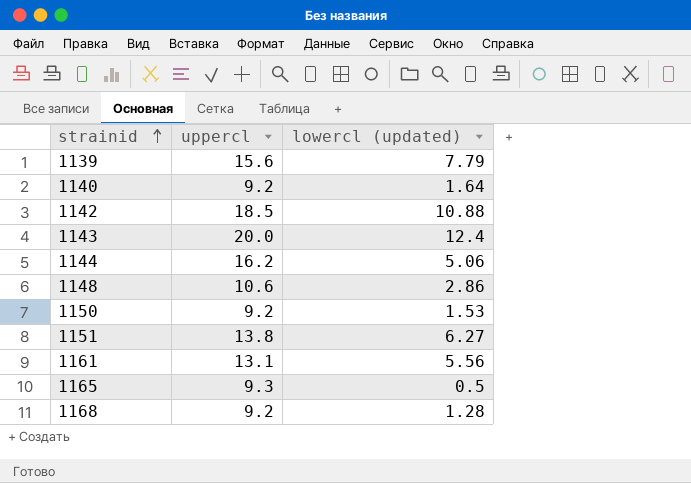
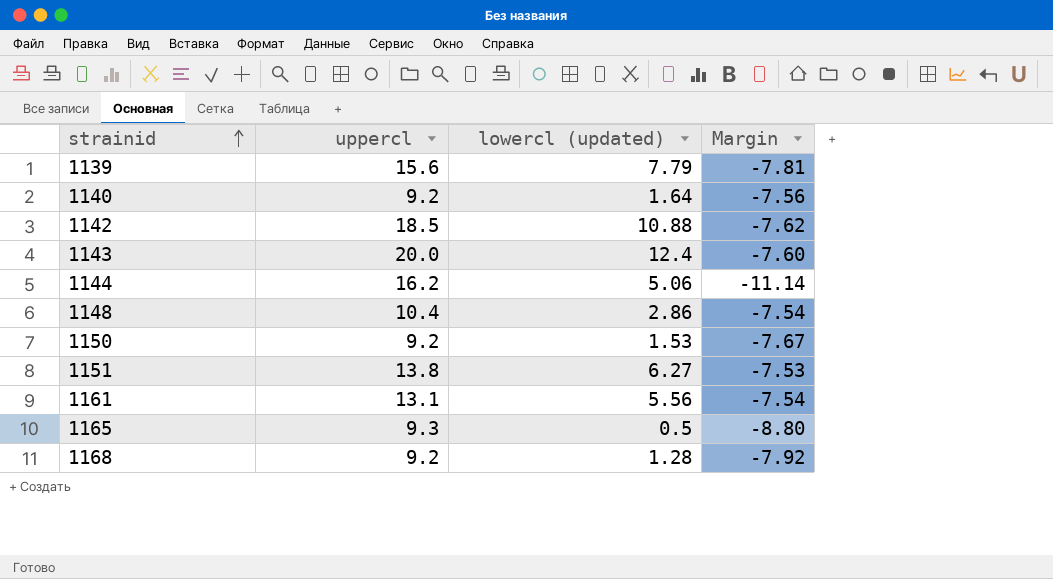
column Margin | formula: none -> [lowercl (updated)] - [uppercl]
1148 | uppercl: 10.6 -> 10.4

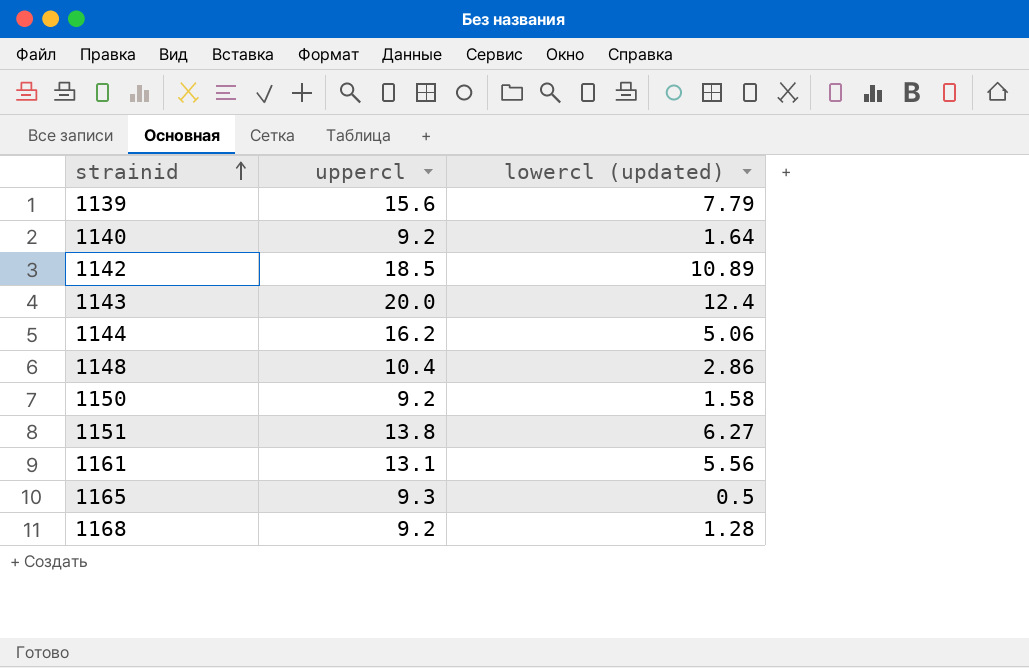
column Margin | formula: [lowercl (updated)] - [uppercl] -> none
1142 | lowercl (updated): 10.88 -> 10.89
1150 | lowercl (updated): 1.53 -> 1.58

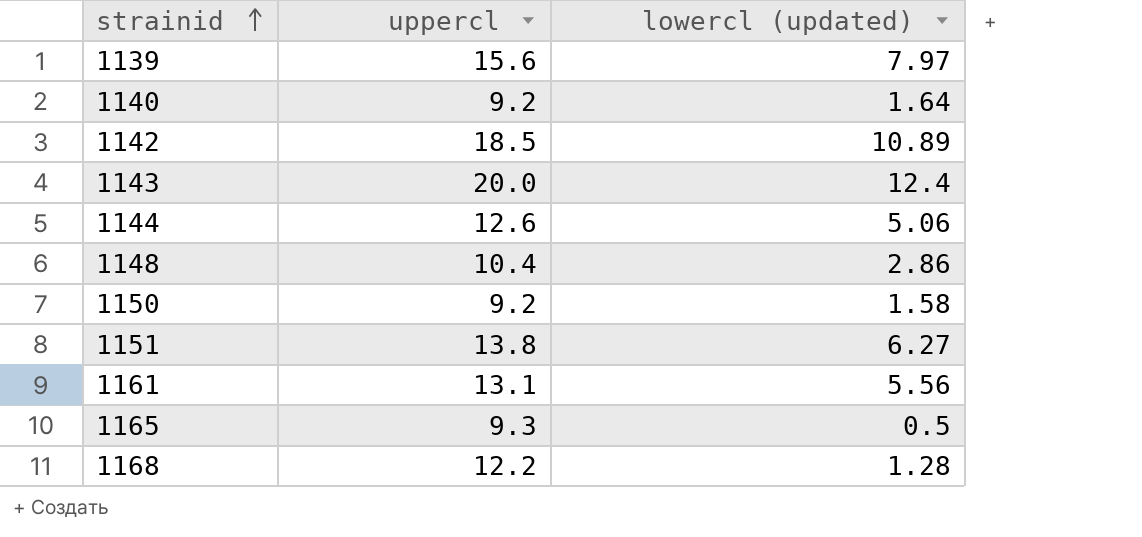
1139 | lowercl (updated): 7.79 -> 7.97
1144 | uppercl: 16.2 -> 12.6
1168 | uppercl: 9.2 -> 12.2

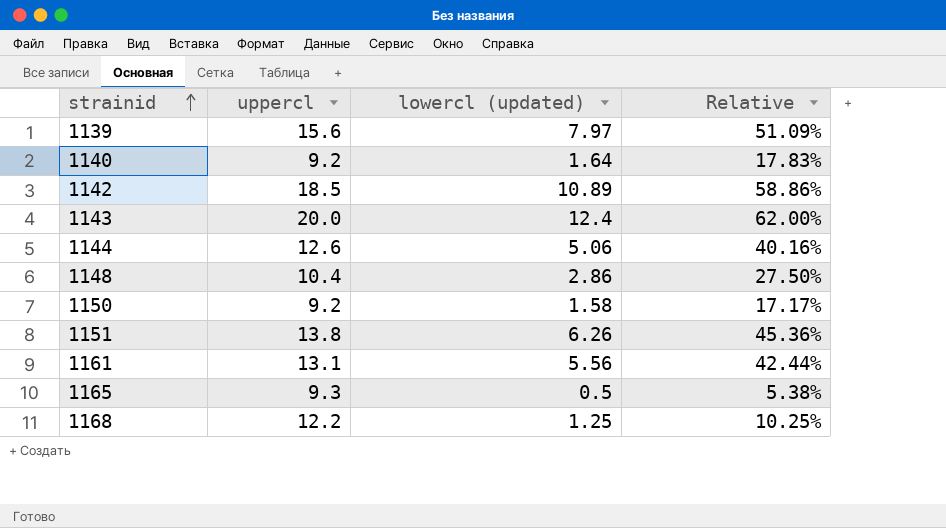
column Relative | formula: none -> [lowercl (updated)] / [uppercl]
1151 | lowercl (updated): 6.27 -> 6.26
1168 | lowercl (updated): 1.28 -> 1.25

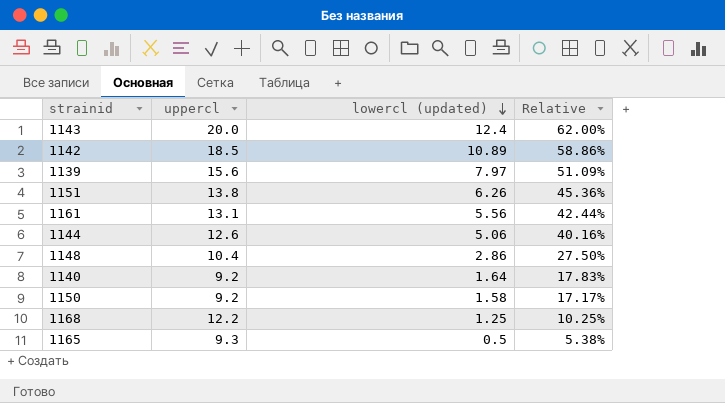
row order: strainid ascending -> lowercl (updated) descending

